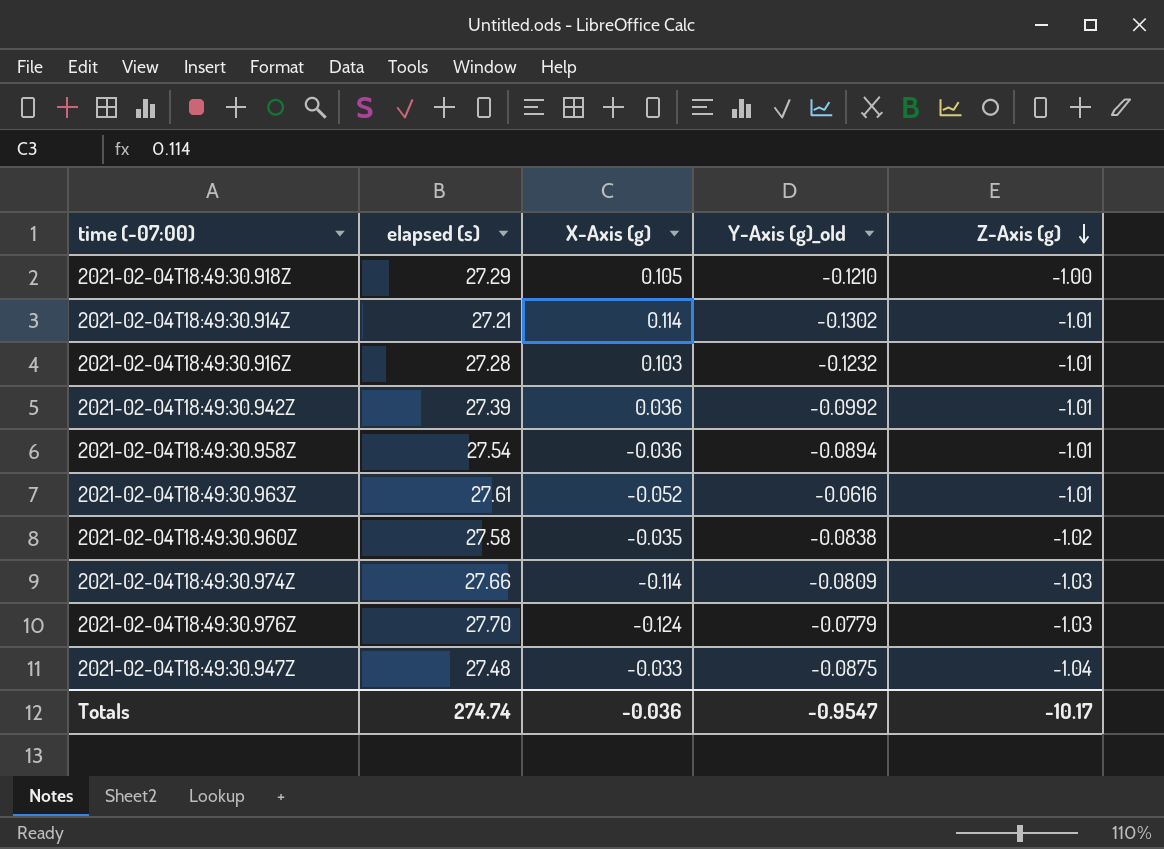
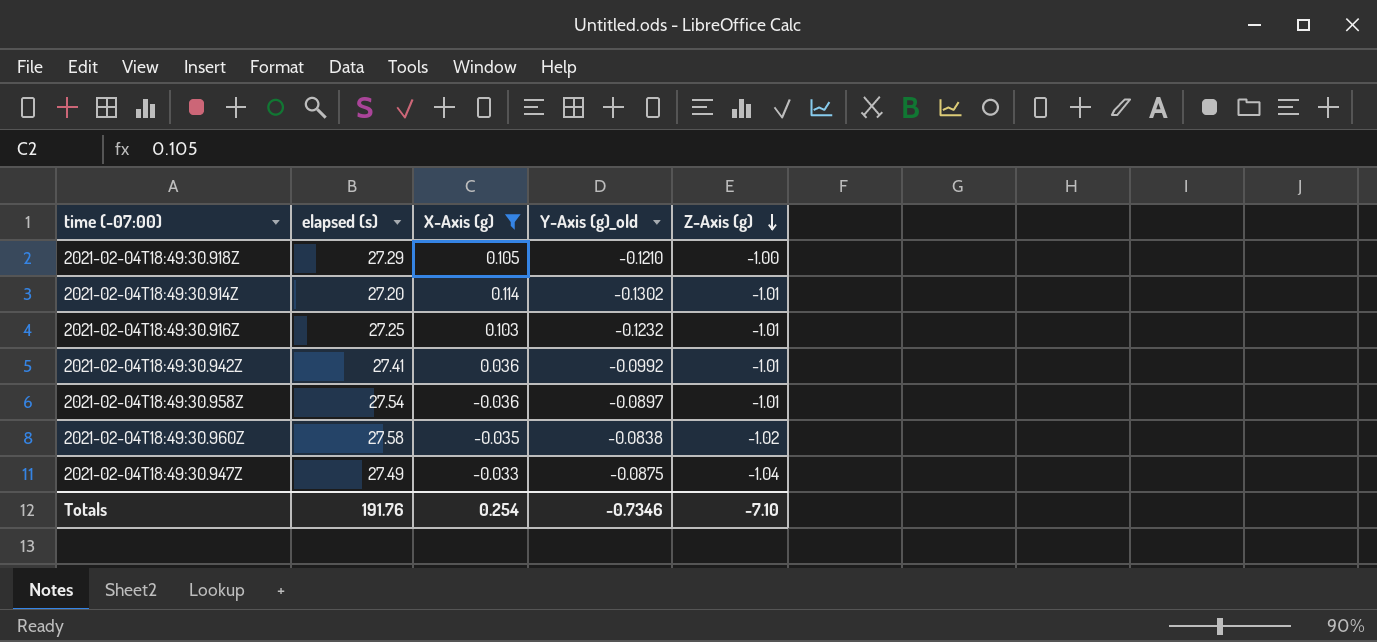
filter: none -> X-Axis (g) >= -0.036
2021-02-04T18:49:30.914Z | elapsed (s): 27.21 -> 27.20
2021-02-04T18:49:30.916Z | elapsed (s): 27.28 -> 27.25
2021-02-04T18:49:30.942Z | elapsed (s): 27.39 -> 27.41
2021-02-04T18:49:30.958Z | Y-Axis (g)_old: -0.0894 -> -0.0897
2021-02-04T18:49:30.947Z | elapsed (s): 27.48 -> 27.49
Totals | elapsed (s): 274.74 -> 191.76
Totals | X-Axis (g): -0.036 -> 0.254
Totals | Y-Axis (g)_old: -0.9547 -> -0.7346
Totals | Z-Axis (g): -10.17 -> -7.10

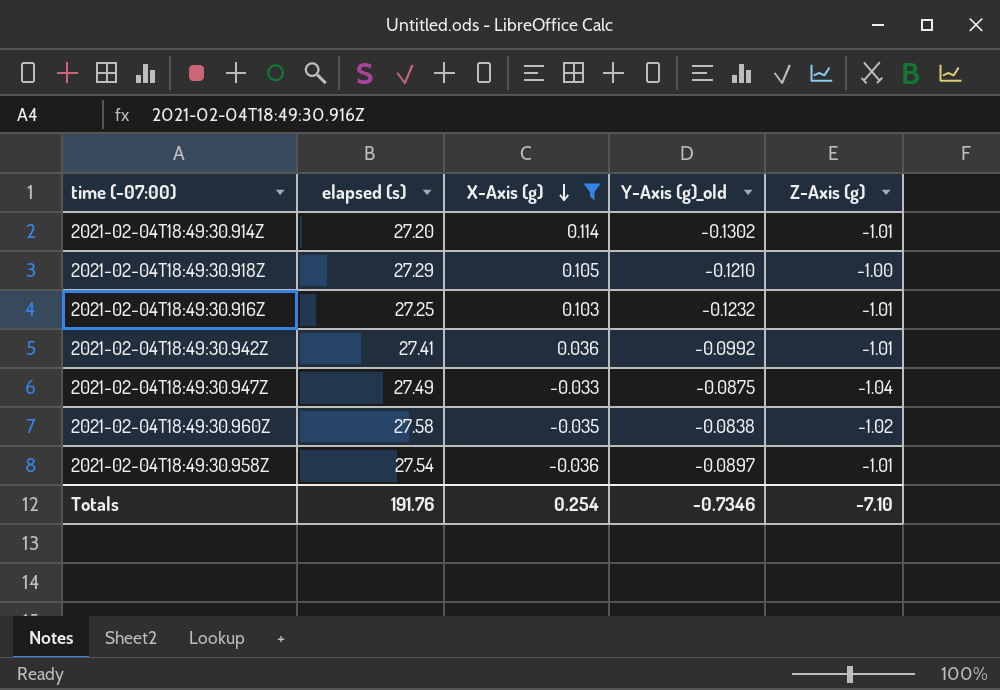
row order: Z-Axis (g) descending -> X-Axis (g) descending

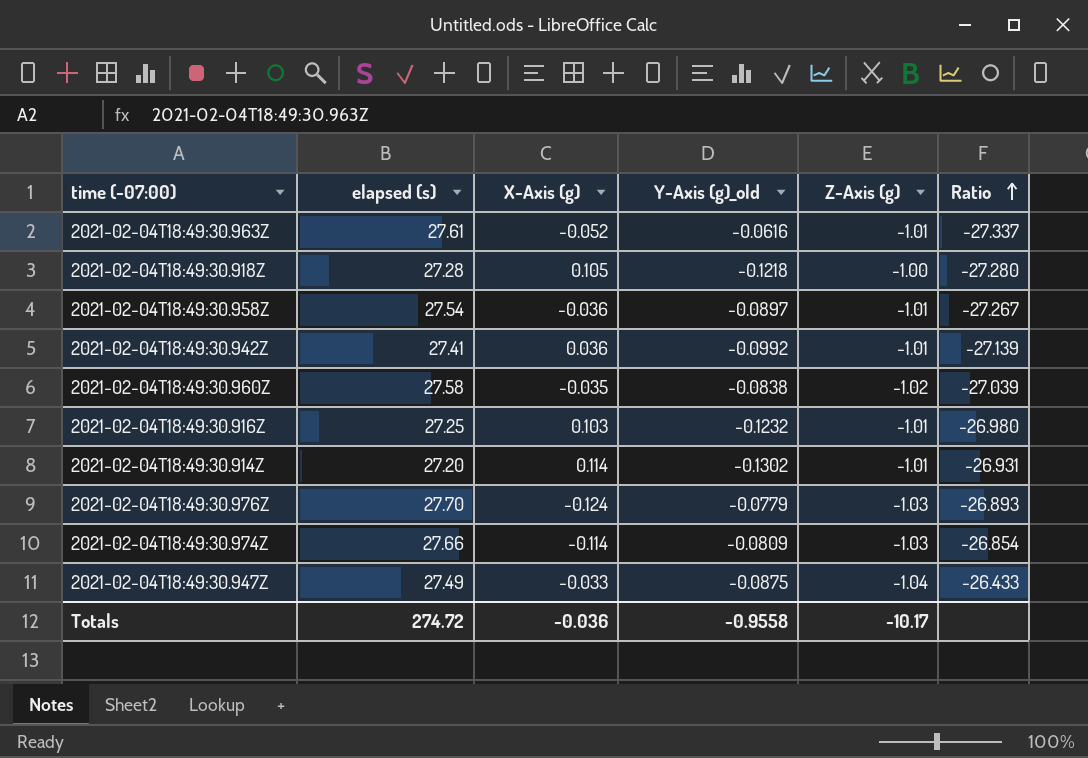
filter: X-Axis (g) >= -0.036 -> none
row order: X-Axis (g) descending -> Ratio ascending
column Ratio | formula: none -> [elapsed (s)] / [Z-Axis (g)]
2021-02-04T18:49:30.918Z | elapsed (s): 27.29 -> 27.28
2021-02-04T18:49:30.918Z | Y-Axis (g)_old: -0.1210 -> -0.1218
Totals | elapsed (s): 191.76 -> 274.72
Totals | X-Axis (g): 0.254 -> -0.036
Totals | Y-Axis (g)_old: -0.7346 -> -0.9558
Totals | Z-Axis (g): -7.10 -> -10.17

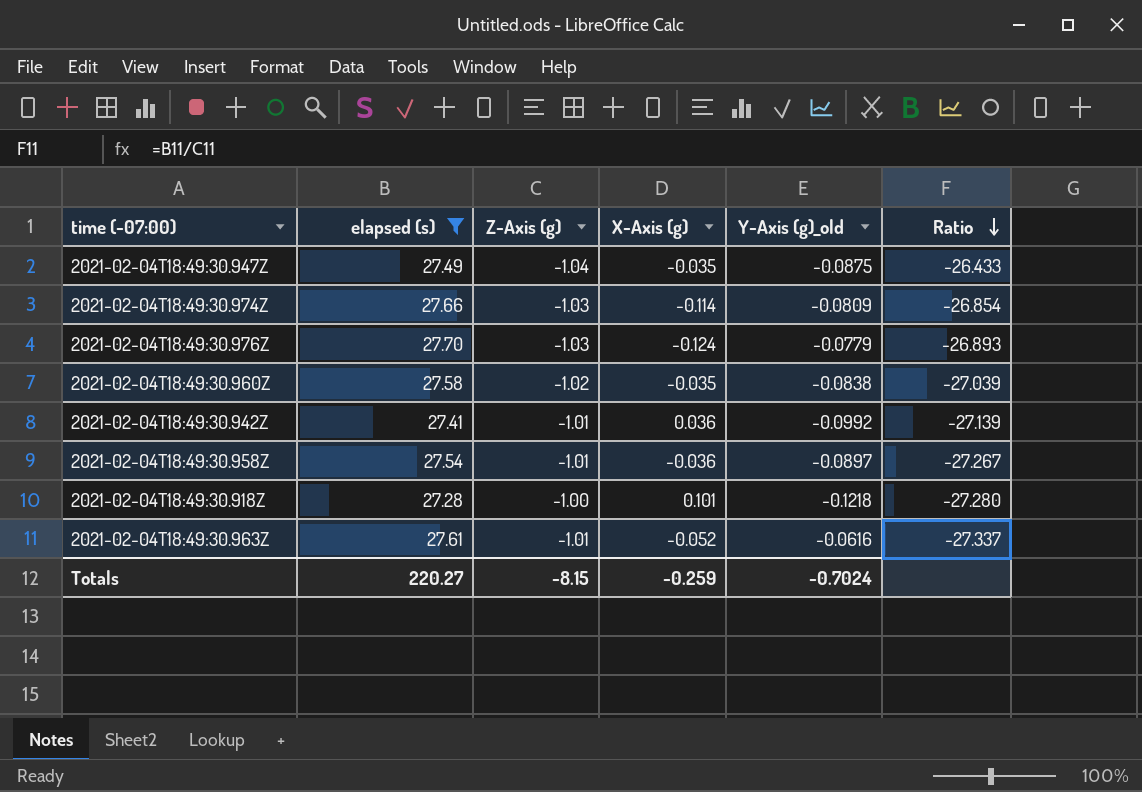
filter: none -> elapsed (s) >= 27.28
row order: Ratio ascending -> Ratio descending
column Z-Axis (g) | position: 5 -> 3
2021-02-04T18:49:30.947Z | X-Axis (g): -0.033 -> -0.035
2021-02-04T18:49:30.918Z | X-Axis (g): 0.105 -> 0.101
Totals | elapsed (s): 274.72 -> 220.27
Totals | Z-Axis (g): -10.17 -> -8.15
Totals | X-Axis (g): -0.036 -> -0.259
Totals | Y-Axis (g)_old: -0.9558 -> -0.7024

